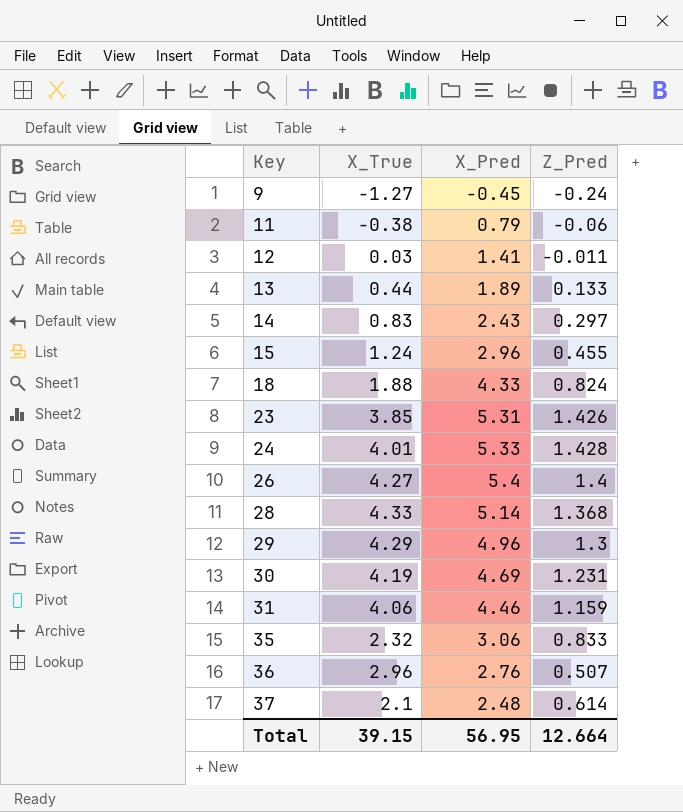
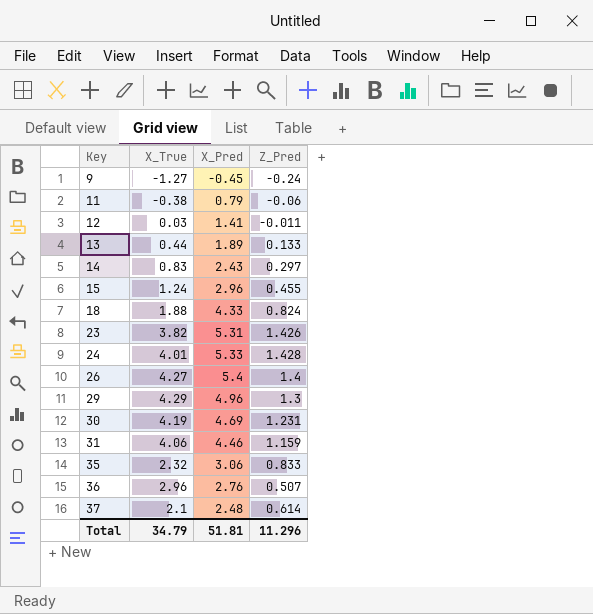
row 28: 4.33 | 5.14 | 1.368 -> none
23 | X_True: 3.85 -> 3.82
Total | X_True: 39.15 -> 34.79
Total | X_Pred: 56.95 -> 51.81
Total | Z_Pred: 12.664 -> 11.296

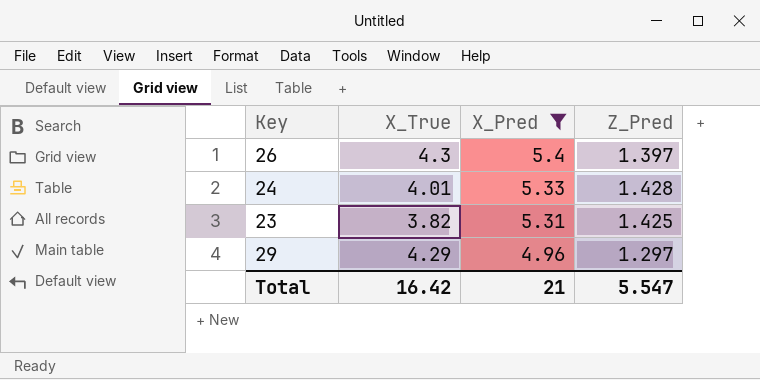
filter: none -> X_Pred >= 4.96
row order: Key ascending -> X_Pred descending
26 | X_True: 4.27 -> 4.3
26 | Z_Pred: 1.4 -> 1.397
23 | Z_Pred: 1.426 -> 1.425
29 | Z_Pred: 1.3 -> 1.297
Total | X_True: 34.79 -> 16.42
Total | X_Pred: 51.81 -> 21
Total | Z_Pred: 11.296 -> 5.547

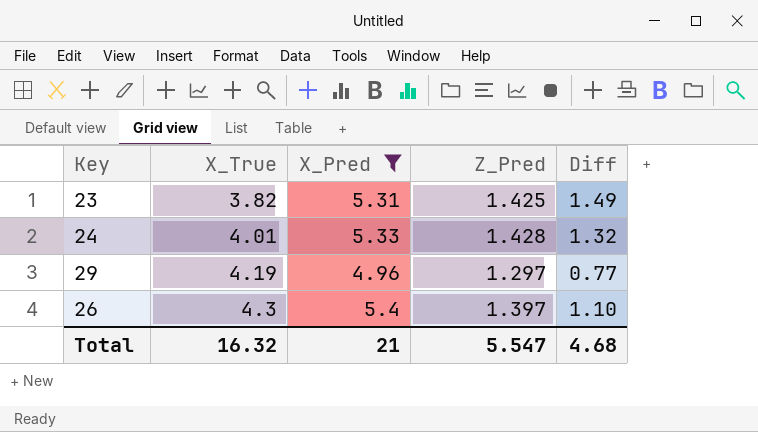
row order: X_Pred descending -> X_True ascending
column Diff | formula: none -> [X_Pred] - [X_True]
29 | X_True: 4.29 -> 4.19
Total | X_True: 16.42 -> 16.32

